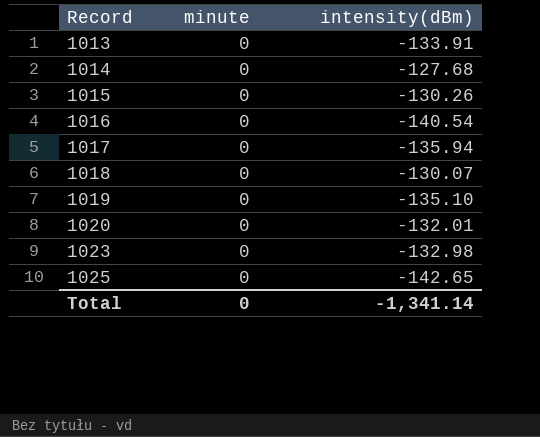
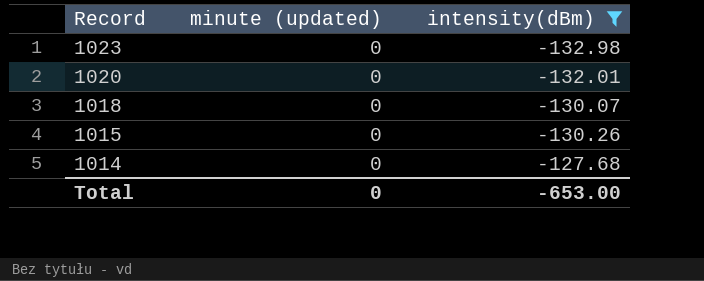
filter: none -> intensity(dBm) >= -132.98
row order: Record ascending -> Record descending
column name: minute -> minute (updated)
Total | intensity(dBm): -1,341.14 -> -653.00

